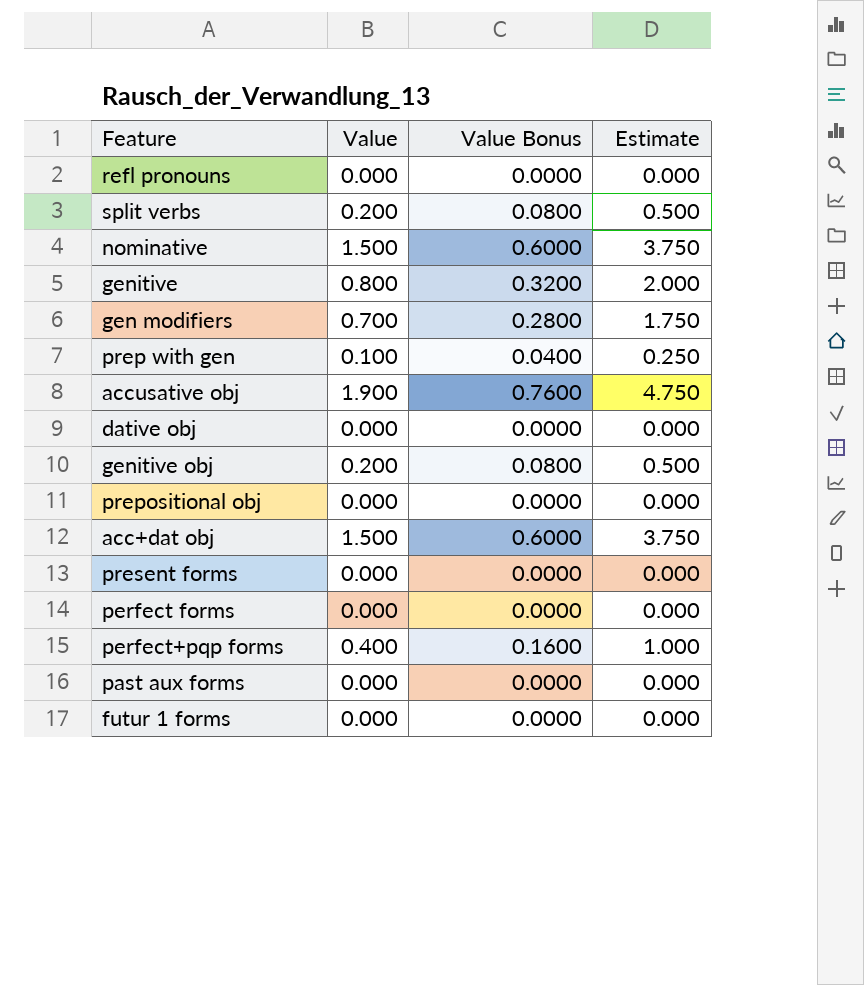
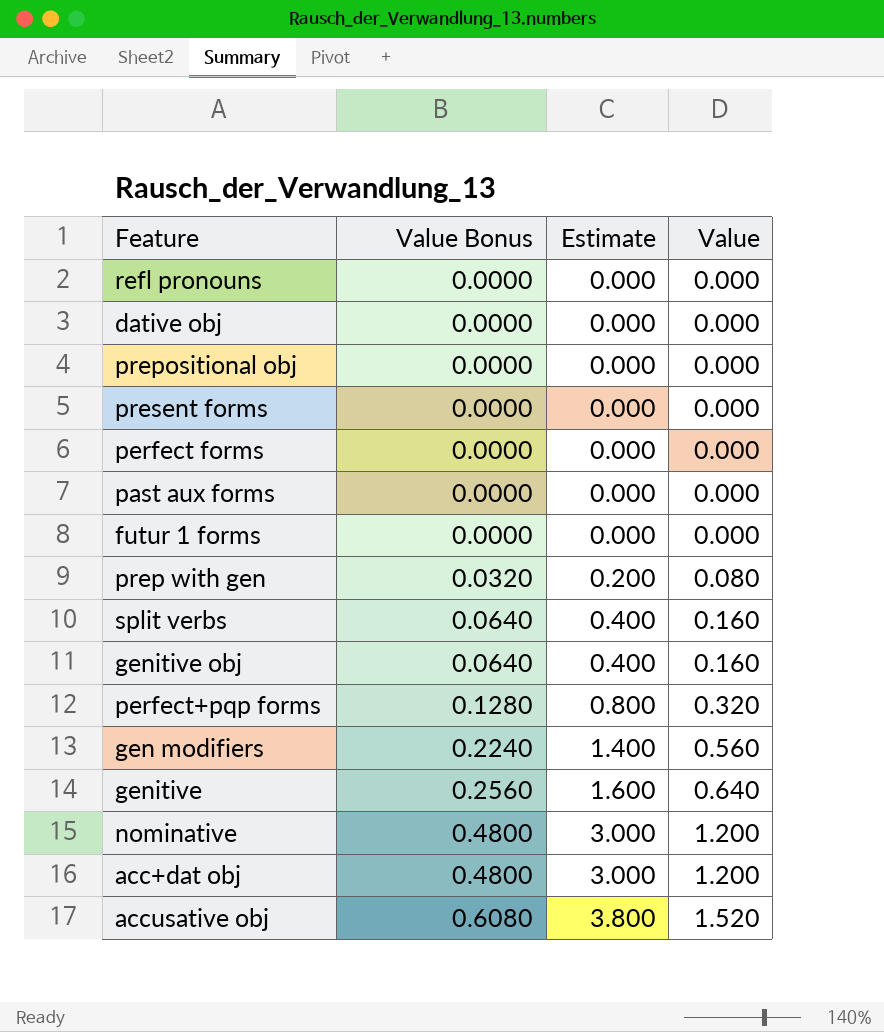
row order: none -> Value Bonus ascending
column Value | position: 2 -> 4
prep with gen | Value Bonus: 0.0400 -> 0.0320
prep with gen | Estimate: 0.250 -> 0.200
prep with gen | Value: 0.100 -> 0.080
split verbs | Value Bonus: 0.0800 -> 0.0640
split verbs | Estimate: 0.500 -> 0.400
split verbs | Value: 0.200 -> 0.160
genitive obj | Value Bonus: 0.0800 -> 0.0640
genitive obj | Estimate: 0.500 -> 0.400
genitive obj | Value: 0.200 -> 0.160
perfect+pqp forms | Value Bonus: 0.1600 -> 0.1280
perfect+pqp forms | Estimate: 1.000 -> 0.800
perfect+pqp forms | Value: 0.400 -> 0.320
gen modifiers | Value Bonus: 0.2800 -> 0.2240
gen modifiers | Estimate: 1.750 -> 1.400
gen modifiers | Value: 0.700 -> 0.560
genitive | Value Bonus: 0.3200 -> 0.2560
genitive | Estimate: 2.000 -> 1.600
genitive | Value: 0.800 -> 0.640
nominative | Value Bonus: 0.6000 -> 0.4800
nominative | Estimate: 3.750 -> 3.000
nominative | Value: 1.500 -> 1.200
acc+dat obj | Value Bonus: 0.6000 -> 0.4800
acc+dat obj | Estimate: 3.750 -> 3.000
acc+dat obj | Value: 1.500 -> 1.200
accusative obj | Value Bonus: 0.7600 -> 0.6080
accusative obj | Estimate: 4.750 -> 3.800
accusative obj | Value: 1.900 -> 1.520

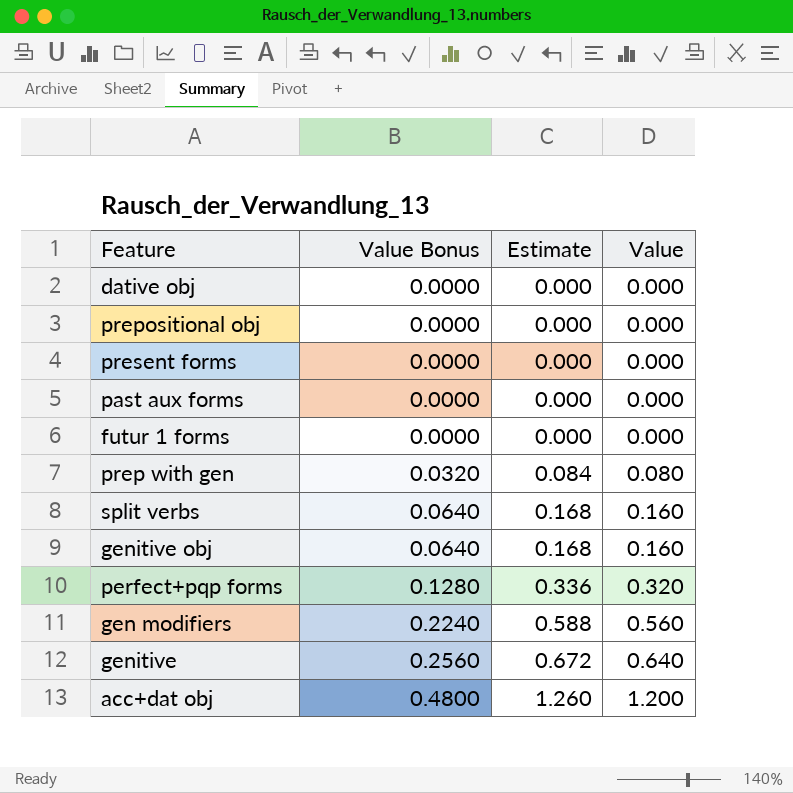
column Estimate | formula: [Value] * 2.5 -> [Value] * 1.05
row refl pronouns: 0.0000 | 0.000 | 0.000 -> none
row perfect forms: 0.0000 | 0.000 | 0.000 -> none
row nominative: 0.4800 | 3.000 | 1.200 -> none
row accusative obj: 0.6080 | 3.800 | 1.520 -> none

